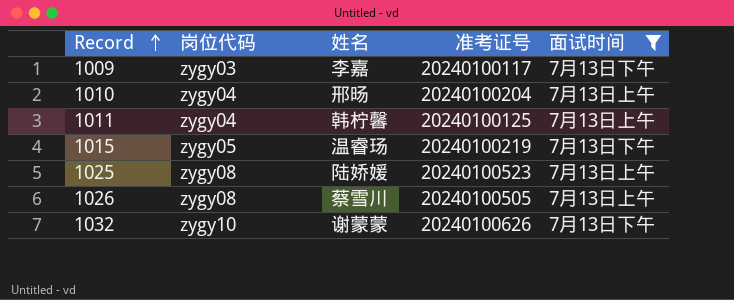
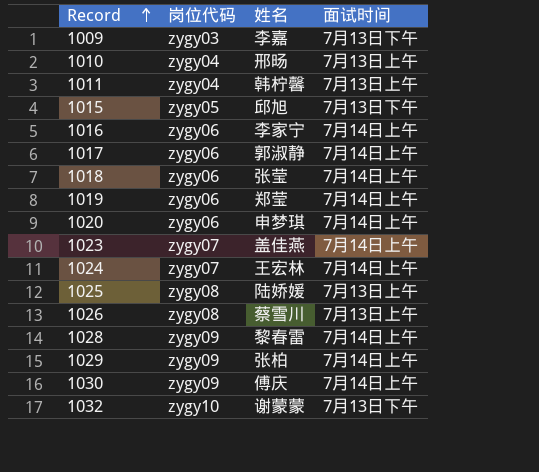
filter: 面试时间 != 7月14日上午 -> none
column 准考证号 | position: 4 -> none
1015 | 姓名: 温睿玚 -> 邱旭

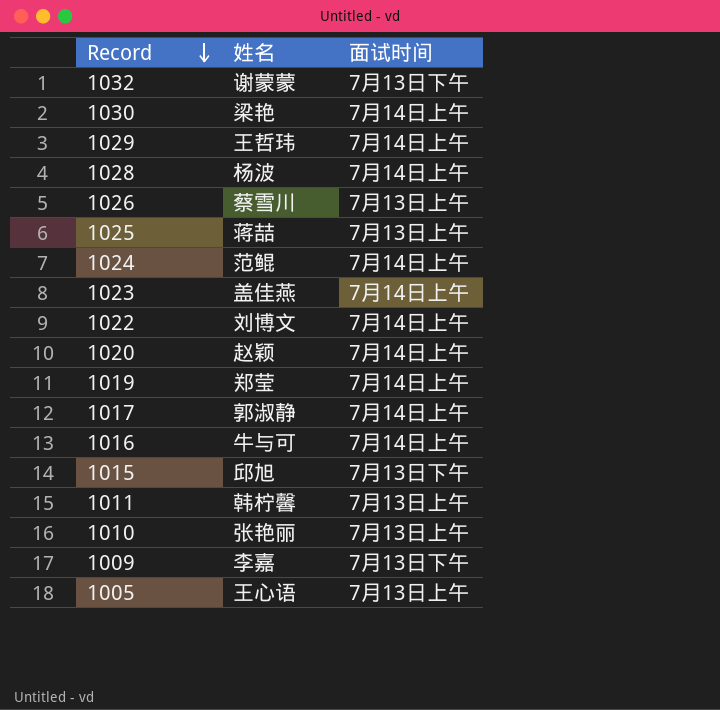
row order: Record ascending -> Record descending
column 岗位代码 | position: 2 -> none
row 1018: zygy06 | 张莹 | 7月14日上午 -> none
1030 | 姓名: 傅庆 -> 梁艳
1029 | 姓名: 张柏 -> 王哲玮
1028 | 姓名: 黎春雷 -> 杨波
1025 | 姓名: 陆娇媛 -> 蒋喆
1024 | 姓名: 王宏林 -> 范鲲
row 1022: none -> 刘博文 | 7月14日上午
1020 | 姓名: 申梦琪 -> 赵颖
1016 | 姓名: 李家宁 -> 牛与可
1010 | 姓名: 邢旸 -> 张艳丽
row 1005: none -> 王心语 | 7月13日上午

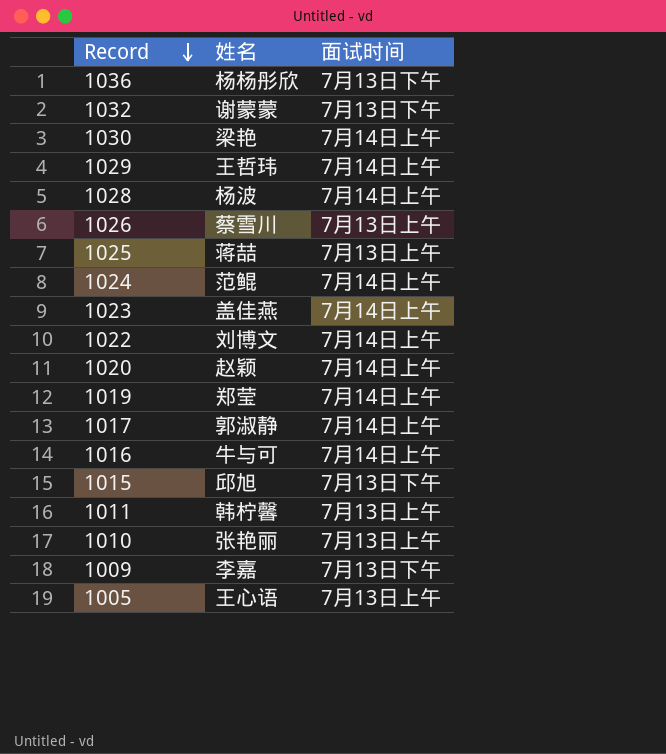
row 1036: none -> 杨杨彤欣 | 7月13日下午

